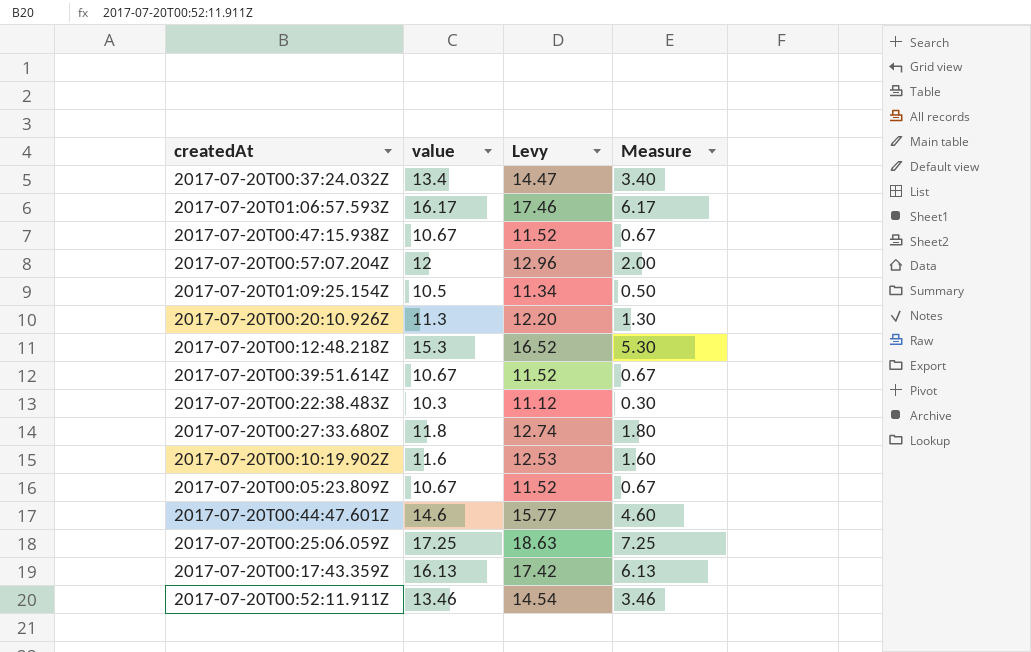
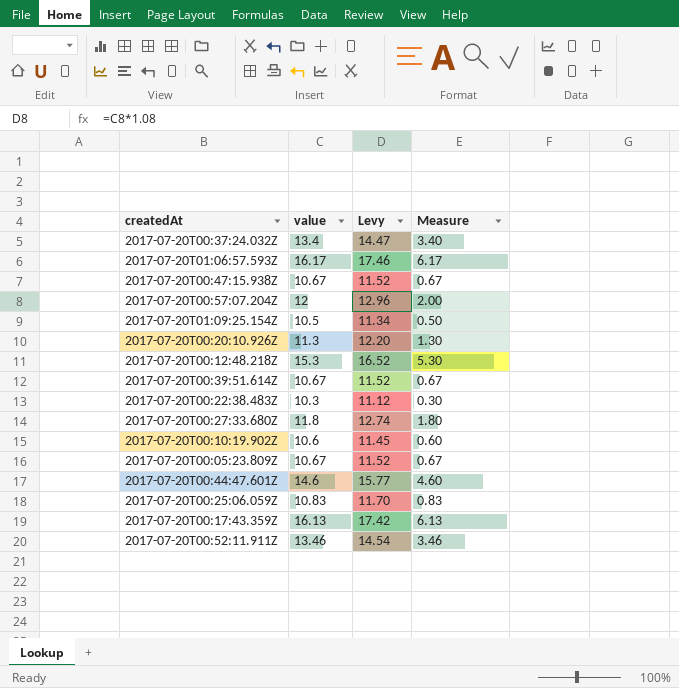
2017-07-20T00:10:19.902Z | value: 11.6 -> 10.6
2017-07-20T00:10:19.902Z | Levy: 12.53 -> 11.45
2017-07-20T00:10:19.902Z | Measure: 1.60 -> 0.60
2017-07-20T00:25:06.059Z | value: 17.25 -> 10.83
2017-07-20T00:25:06.059Z | Levy: 18.63 -> 11.70
2017-07-20T00:25:06.059Z | Measure: 7.25 -> 0.83

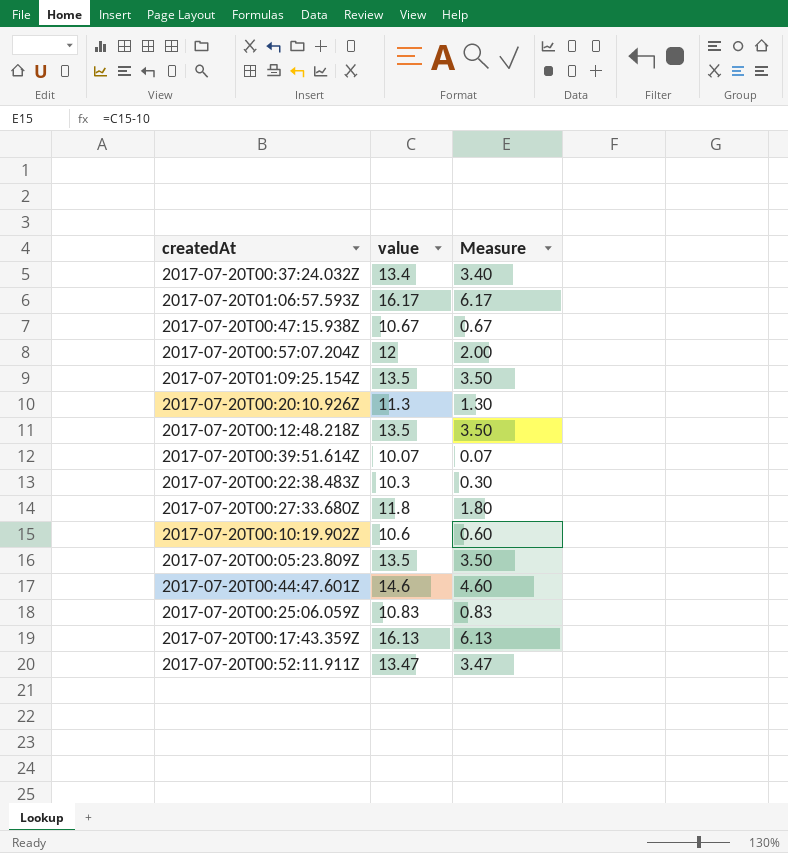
column Levy | formula: [value] * 1.08 -> none
2017-07-20T01:09:25.154Z | value: 10.5 -> 13.5
2017-07-20T01:09:25.154Z | Measure: 0.50 -> 3.50
2017-07-20T00:12:48.218Z | value: 15.3 -> 13.5
2017-07-20T00:12:48.218Z | Measure: 5.30 -> 3.50
2017-07-20T00:39:51.614Z | value: 10.67 -> 10.07
2017-07-20T00:39:51.614Z | Measure: 0.67 -> 0.07
2017-07-20T00:05:23.809Z | value: 10.67 -> 13.5
2017-07-20T00:05:23.809Z | Measure: 0.67 -> 3.50
2017-07-20T00:52:11.911Z | value: 13.46 -> 13.47
2017-07-20T00:52:11.911Z | Measure: 3.46 -> 3.47

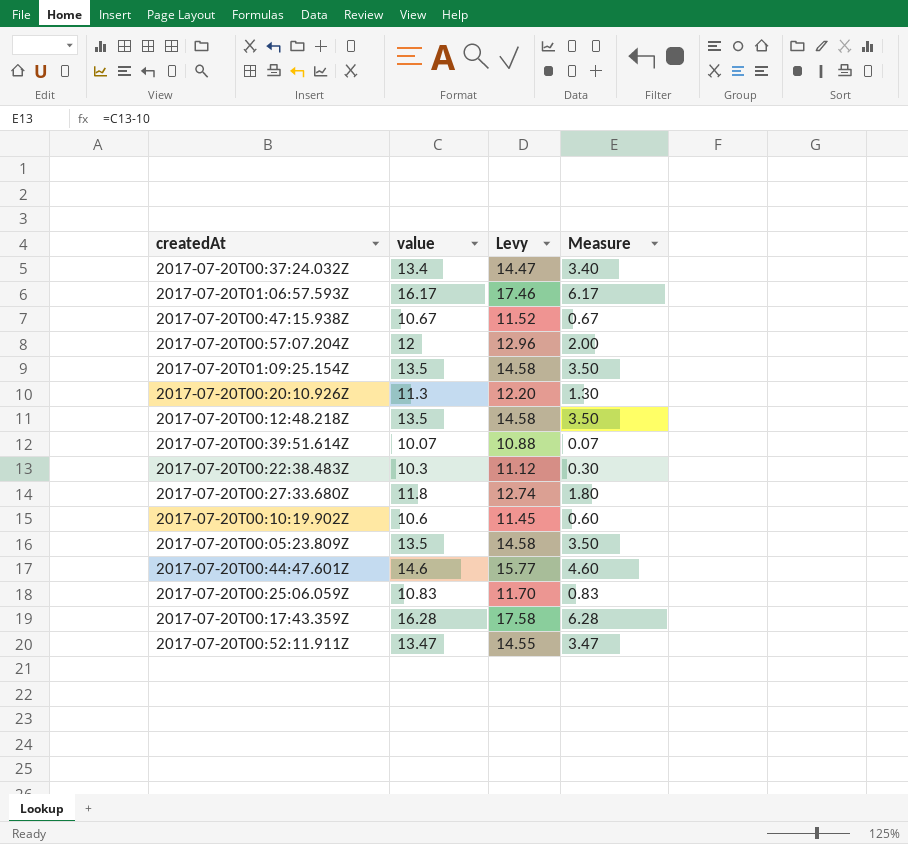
column Levy | formula: none -> [value] * 1.08
2017-07-20T00:17:43.359Z | value: 16.13 -> 16.28
2017-07-20T00:17:43.359Z | Measure: 6.13 -> 6.28

